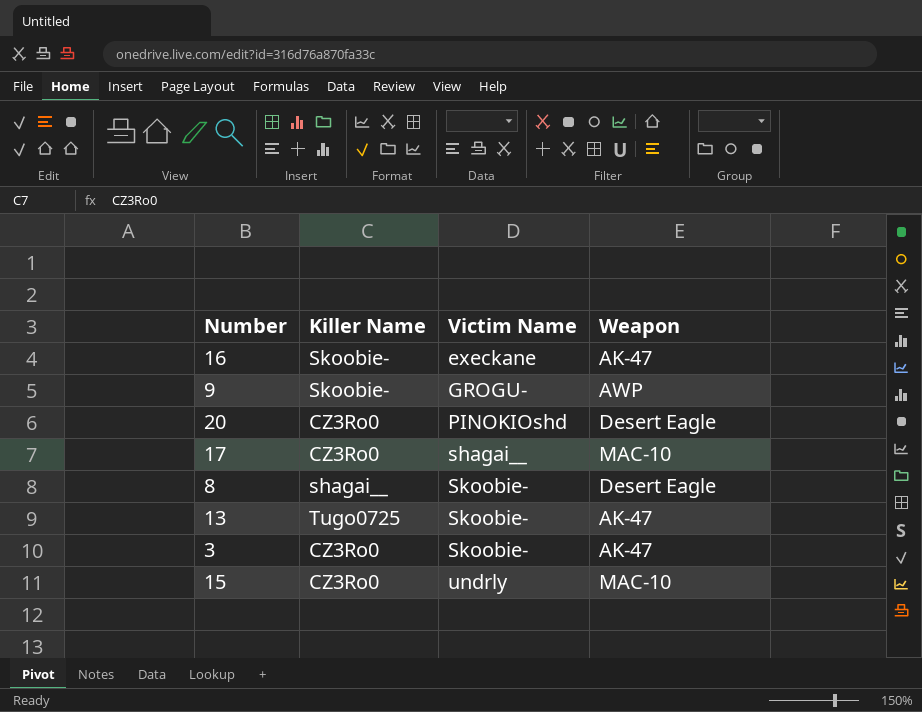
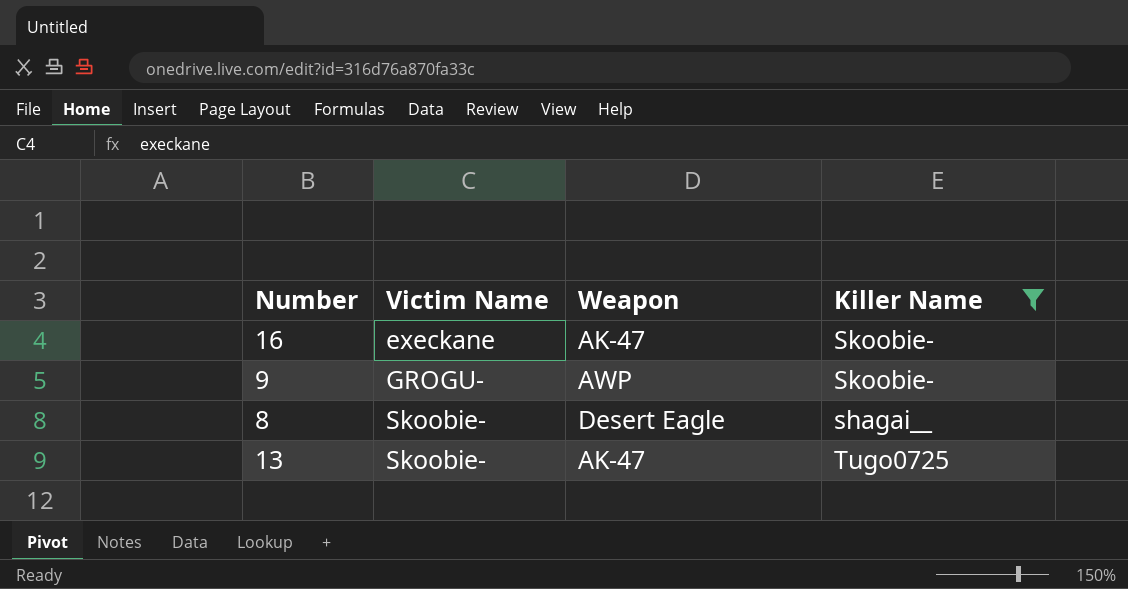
filter: none -> Killer Name != CZ3Ro0
column Killer Name | position: 2 -> 4

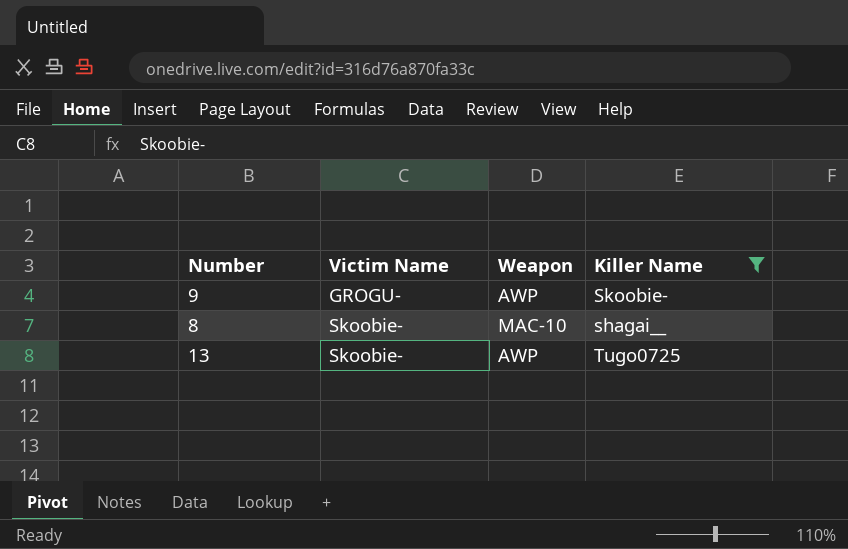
row 16: execkane | AK-47 | Skoobie- -> none
8 | Weapon: Desert Eagle -> MAC-10
13 | Weapon: AK-47 -> AWP

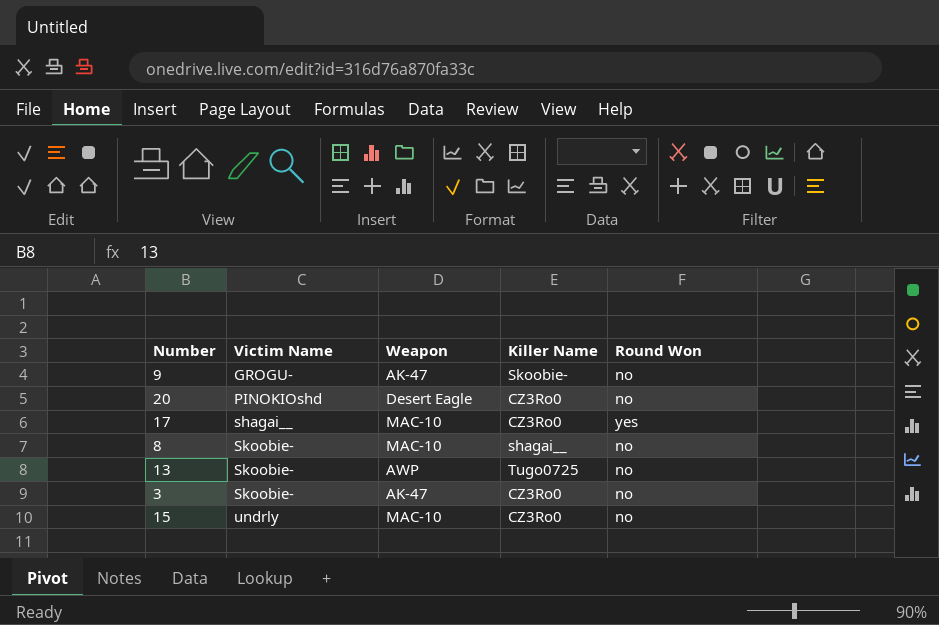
filter: Killer Name != CZ3Ro0 -> none
column Round Won | position: none -> 5
9 | Weapon: AWP -> AK-47

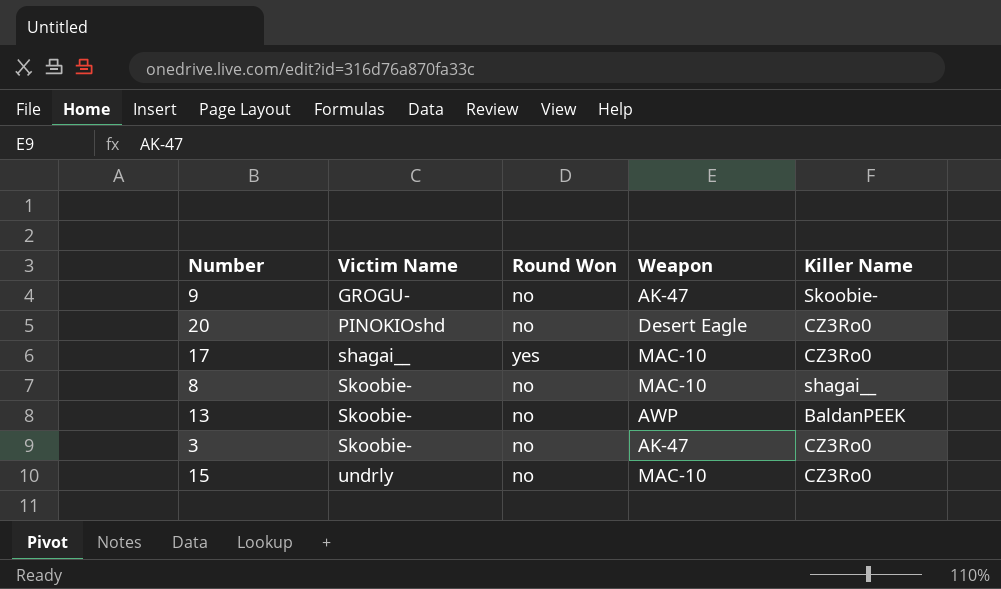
column Round Won | position: 5 -> 3
13 | Killer Name: Tugo0725 -> BaldanPEEK

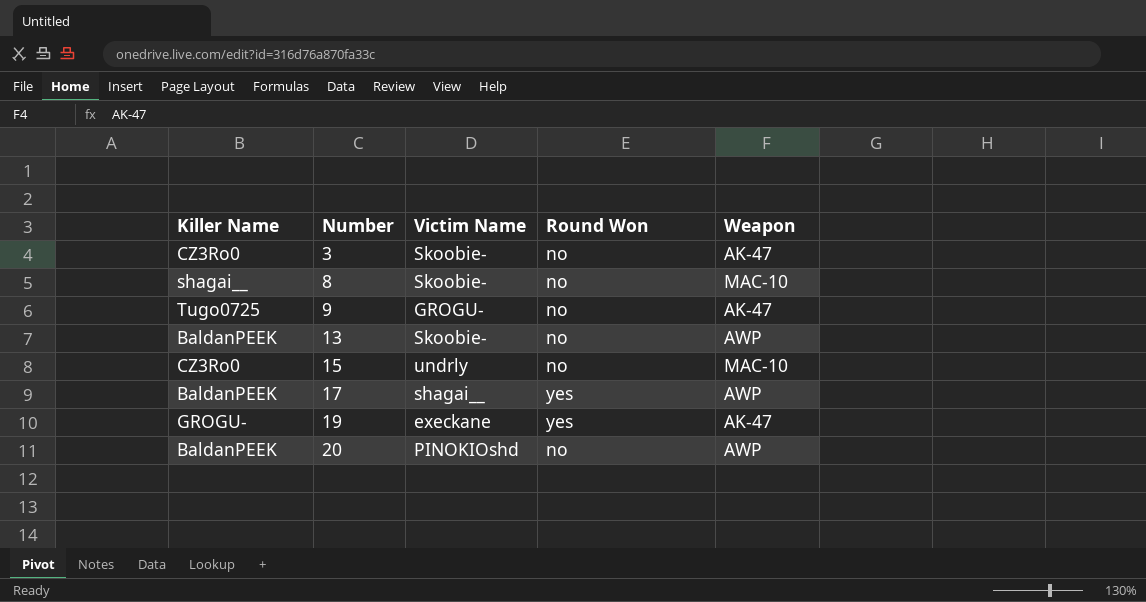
row order: Victim Name ascending -> Number ascending
column Killer Name | position: 5 -> 1
9 | Killer Name: Skoobie- -> Tugo0725
17 | Killer Name: CZ3Ro0 -> BaldanPEEK
17 | Weapon: MAC-10 -> AWP
row 19: none -> GROGU- | execkane | yes | AK-47
20 | Killer Name: CZ3Ro0 -> BaldanPEEK
20 | Weapon: Desert Eagle -> AWP

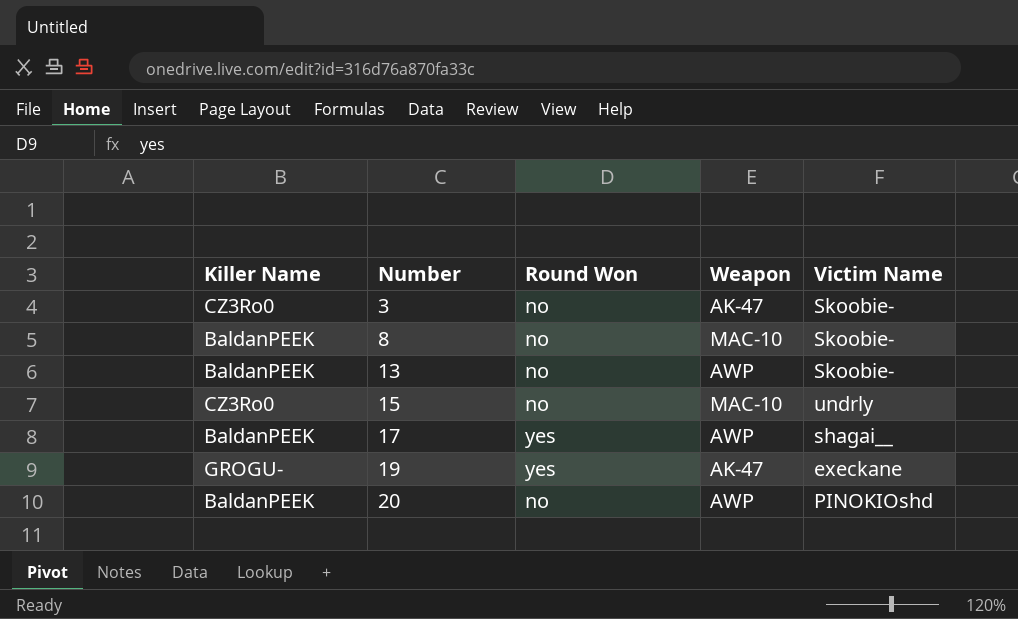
column Victim Name | position: 3 -> 5
row 9: Tugo0725 | GROGU- | no | AK-47 -> none
8 | Killer Name: shagai__ -> BaldanPEEK

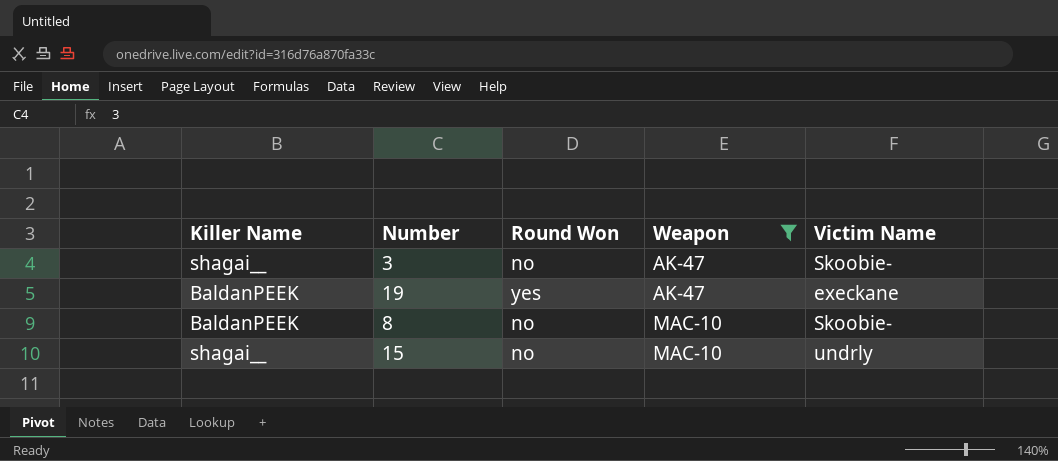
filter: none -> Weapon != AWP
row order: Number ascending -> Weapon ascending
3 | Killer Name: CZ3Ro0 -> shagai__
19 | Killer Name: GROGU- -> BaldanPEEK
15 | Killer Name: CZ3Ro0 -> shagai__

